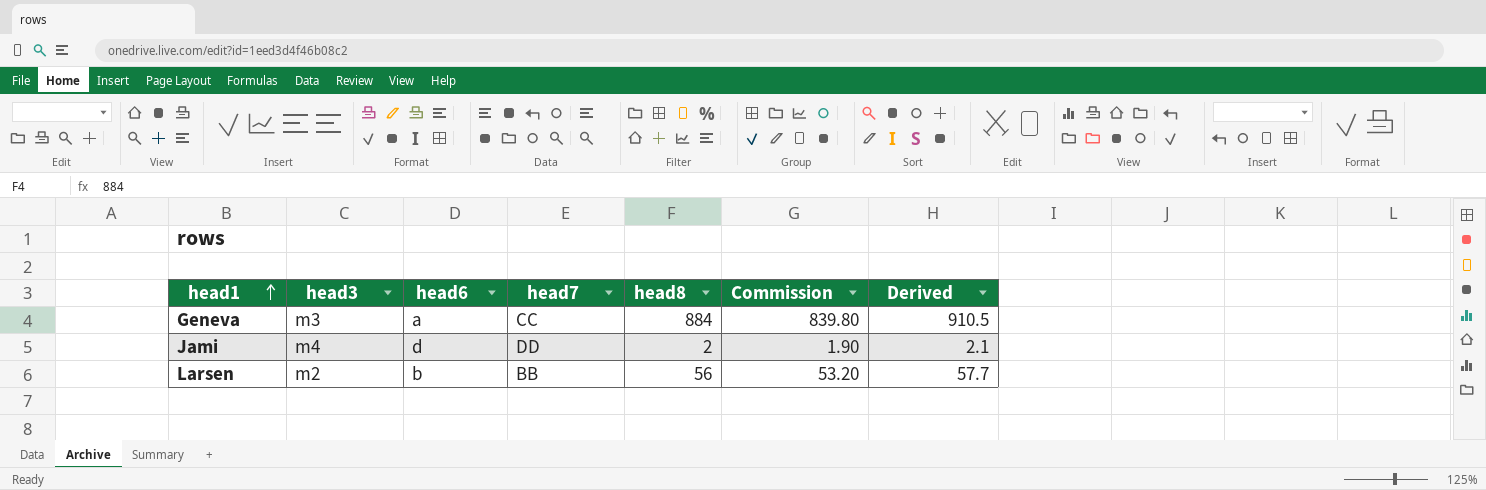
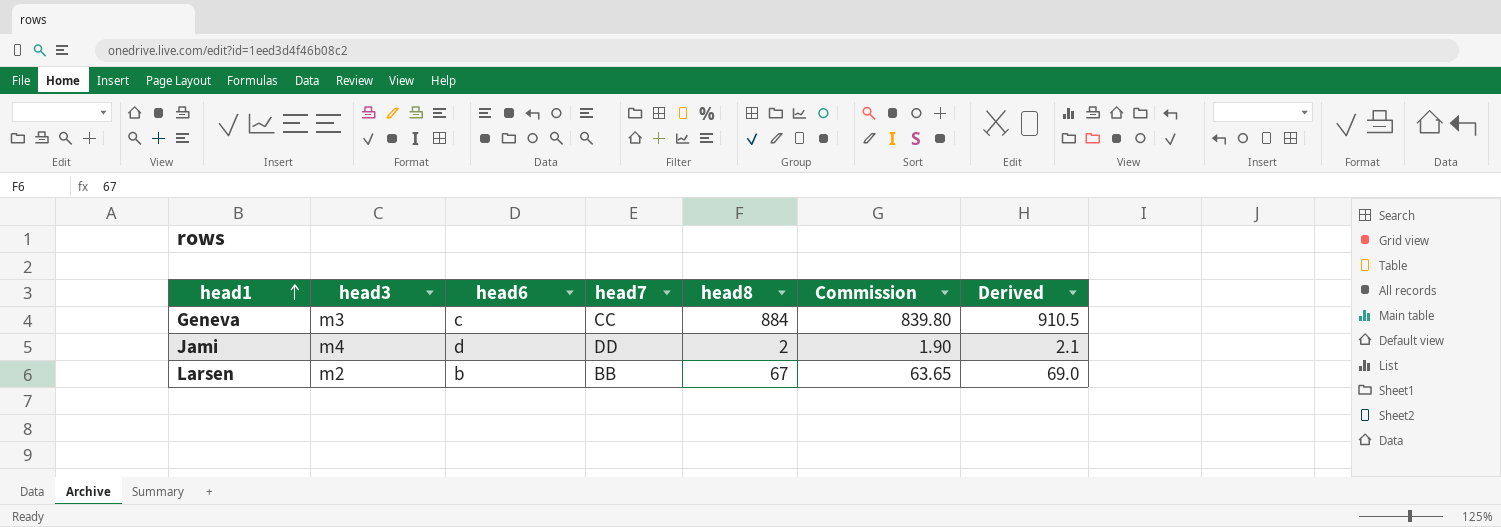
Geneva | head6: a -> c
Larsen | head8: 56 -> 67
Larsen | Commission: 53.20 -> 63.65
Larsen | Derived: 57.7 -> 69.0

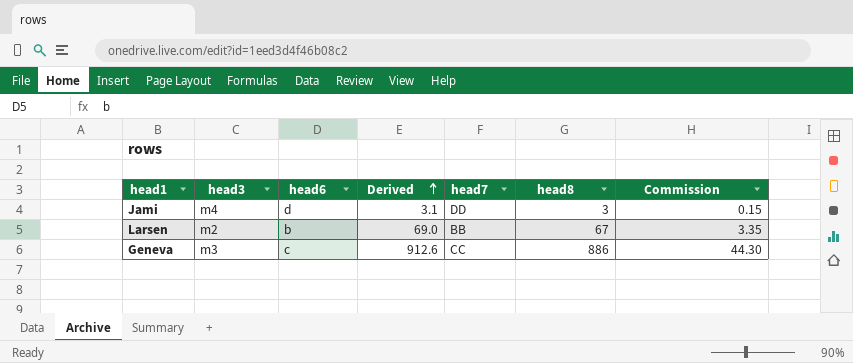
row order: head1 ascending -> Derived ascending
column Derived | position: 7 -> 4
column Commission | formula: [head8] * 0.95 -> [head8] * 0.05
Jami | Derived: 2.1 -> 3.1
Jami | head8: 2 -> 3
Geneva | Derived: 910.5 -> 912.6
Geneva | head8: 884 -> 886

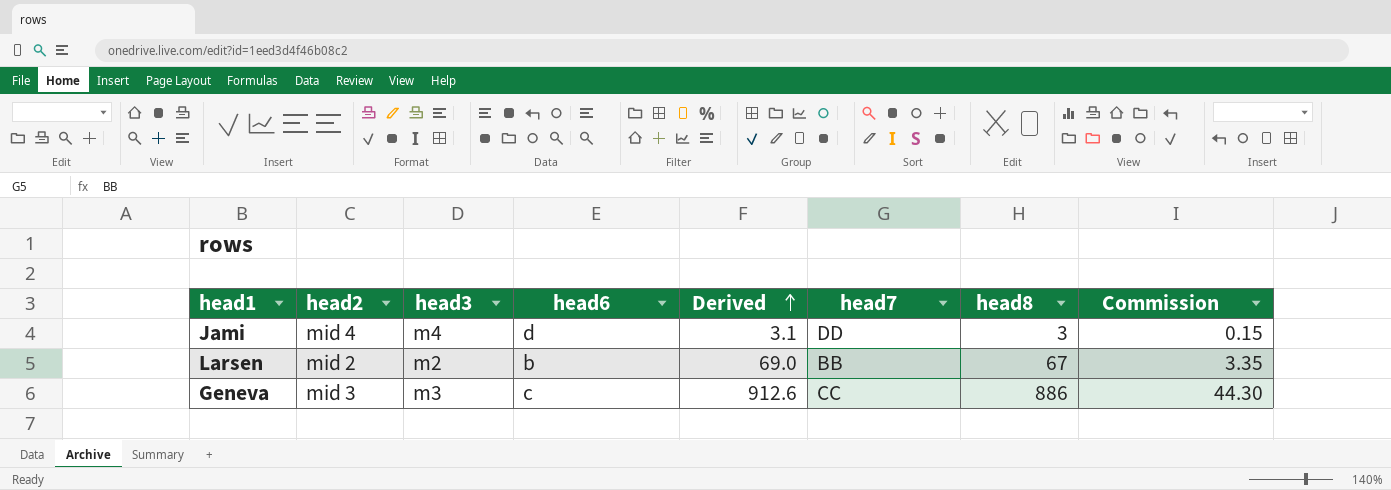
column head2 | position: none -> 2

